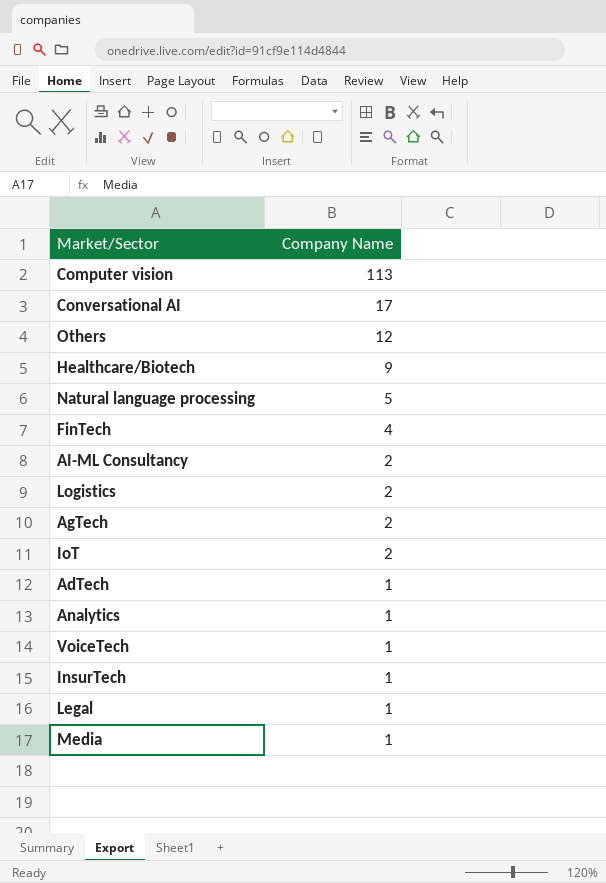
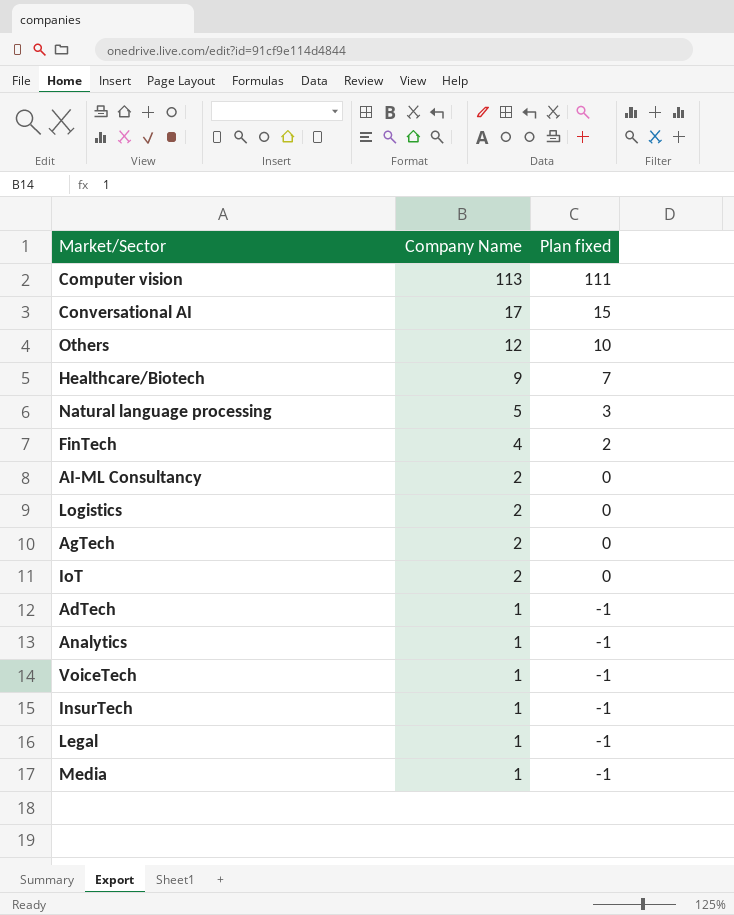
column Plan fixed | formula: none -> [Company Name] - 2

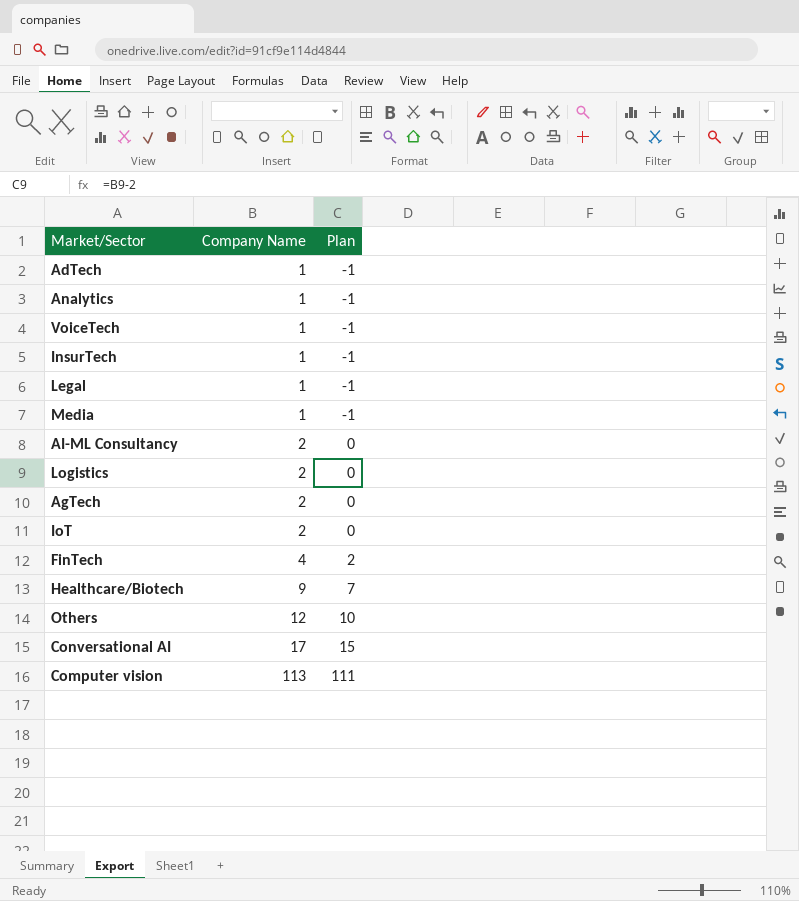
row order: Company Name descending -> Company Name ascending
column name: Plan fixed -> Plan
row Natural language processing: 5 | 3 -> none

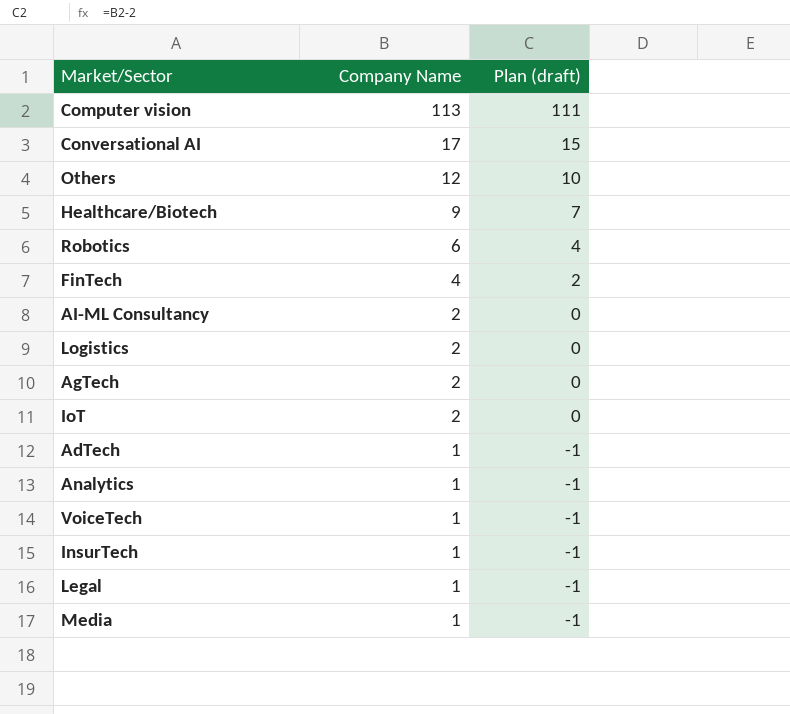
row order: Company Name ascending -> Company Name descending
column name: Plan -> Plan (draft)
row Robotics: none -> 6 | 4

